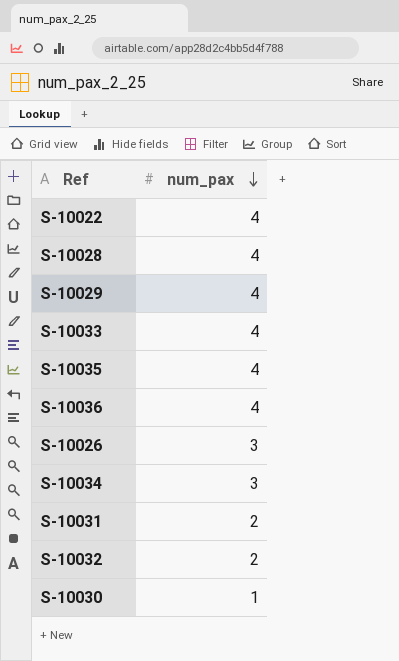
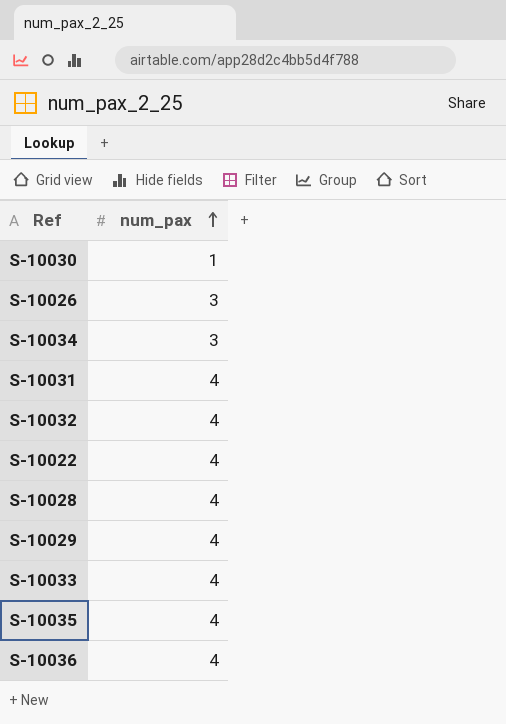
row order: num_pax descending -> num_pax ascending
S-10031 | num_pax: 2 -> 4
S-10032 | num_pax: 2 -> 4

